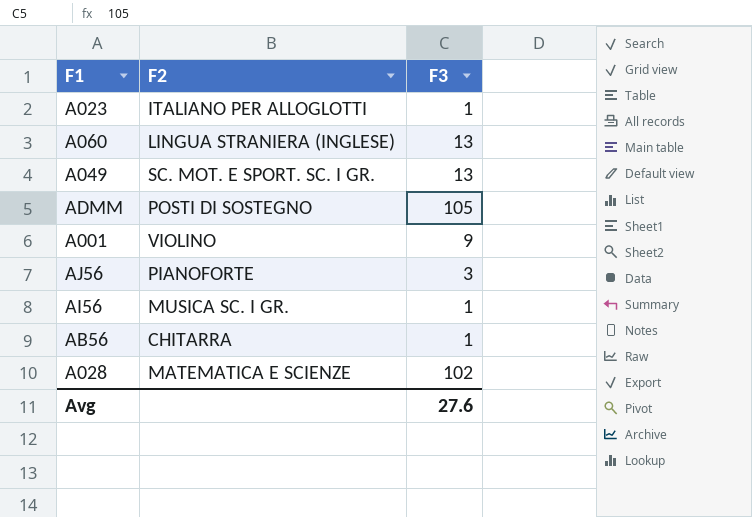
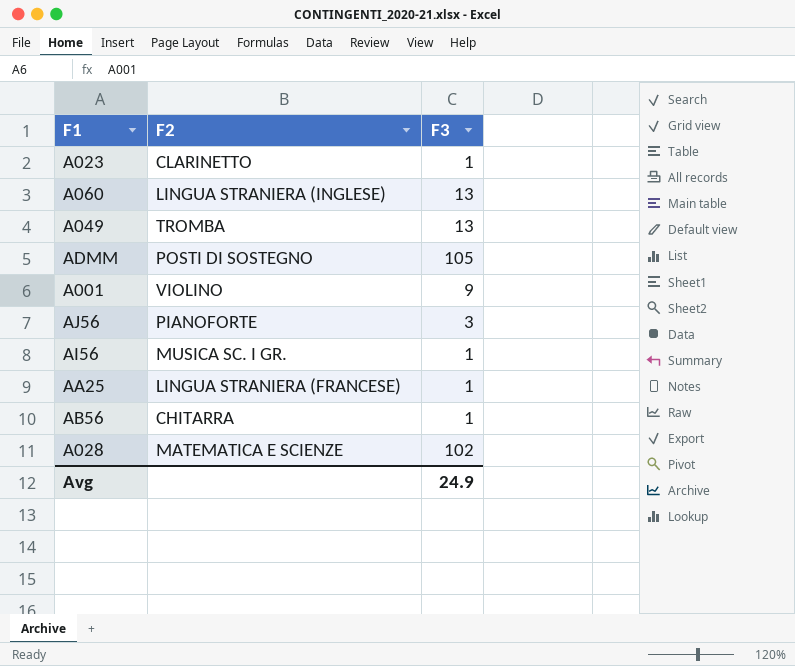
A023 | F2: ITALIANO PER ALLOGLOTTI -> CLARINETTO
A049 | F2: SC. MOT. E SPORT. SC. I GR. -> TROMBA
row AA25: none -> LINGUA STRANIERA (FRANCESE) | 1
Avg | F3: 27.6 -> 24.9

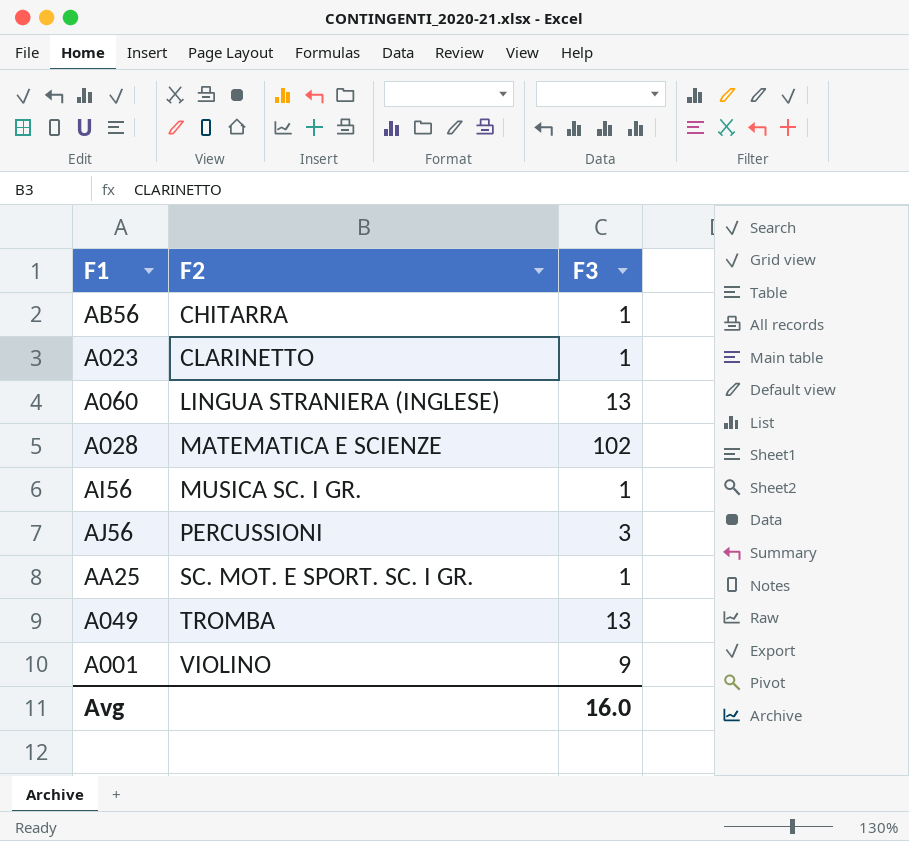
row order: none -> F2 ascending
row ADMM: POSTI DI SOSTEGNO | 105 -> none
AJ56 | F2: PIANOFORTE -> PERCUSSIONI
AA25 | F2: LINGUA STRANIERA (FRANCESE) -> SC. MOT. E SPORT. SC. I GR.
Avg | F3: 24.9 -> 16.0

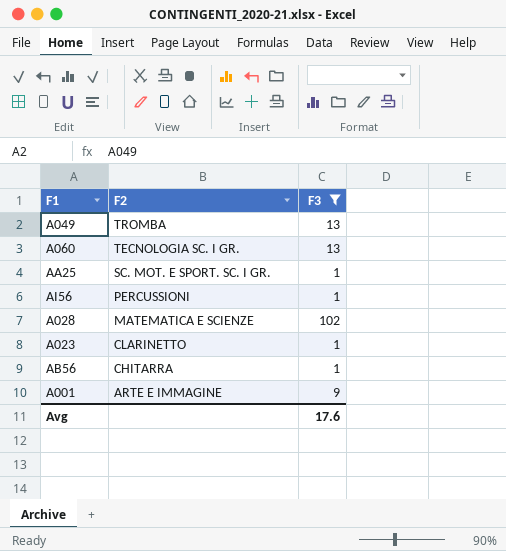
filter: none -> F3 != 3
row order: F2 ascending -> F2 descending
A060 | F2: LINGUA STRANIERA (INGLESE) -> TECNOLOGIA SC. I GR.
AI56 | F2: MUSICA SC. I GR. -> PERCUSSIONI
A001 | F2: VIOLINO -> ARTE E IMMAGINE
Avg | F3: 16.0 -> 17.6

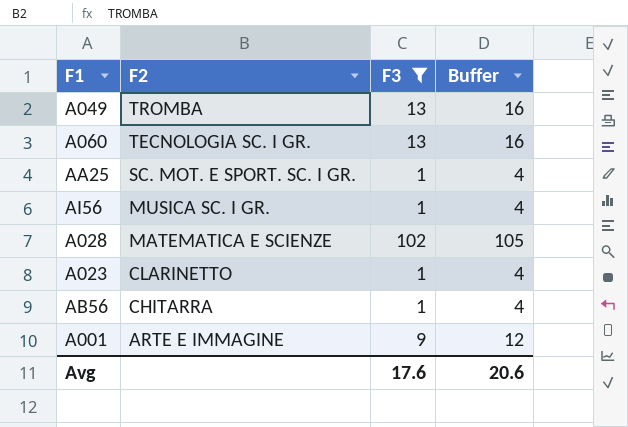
column Buffer | formula: none -> [F3] + 3
AI56 | F2: PERCUSSIONI -> MUSICA SC. I GR.

